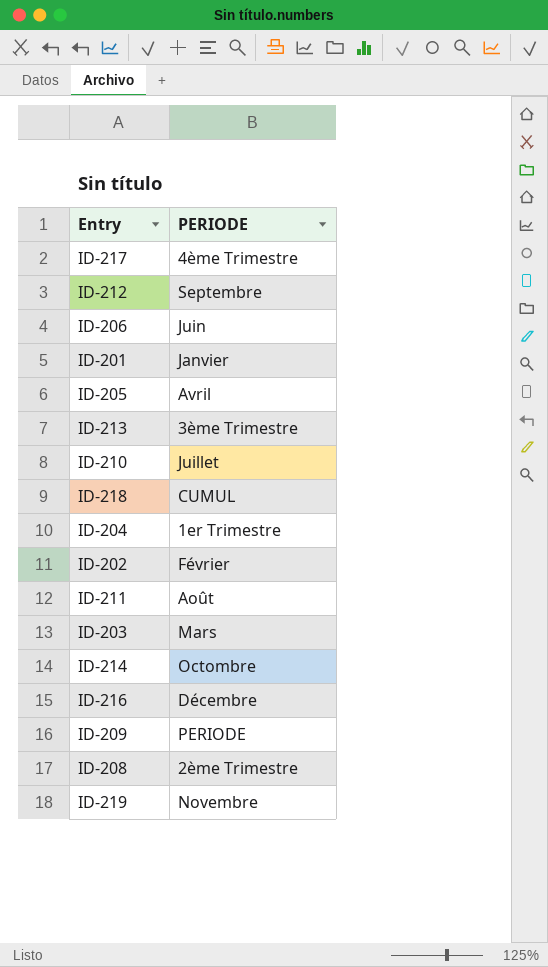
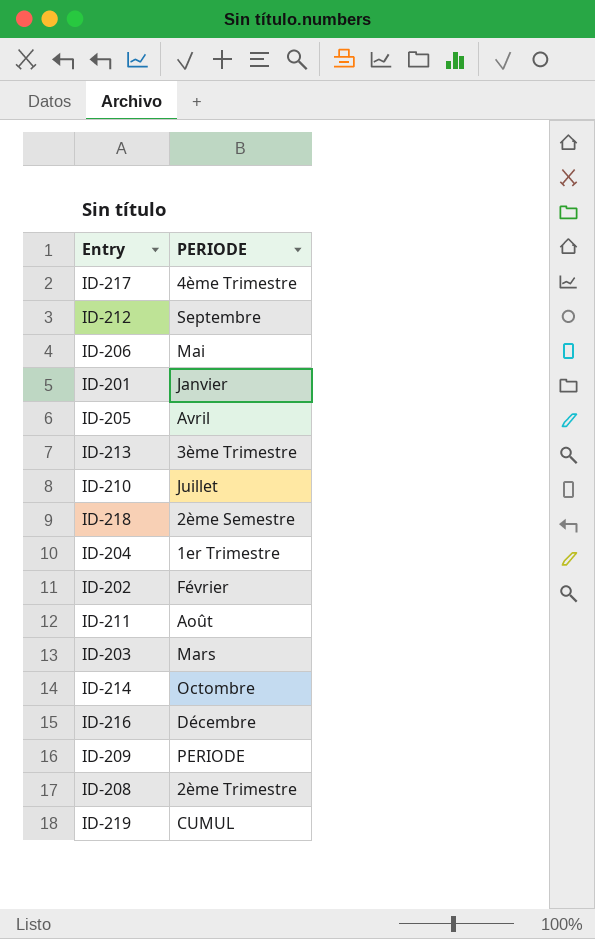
ID-206 | PERIODE: Juin -> Mai
ID-218 | PERIODE: CUMUL -> 2ème Semestre
ID-219 | PERIODE: Novembre -> CUMUL

